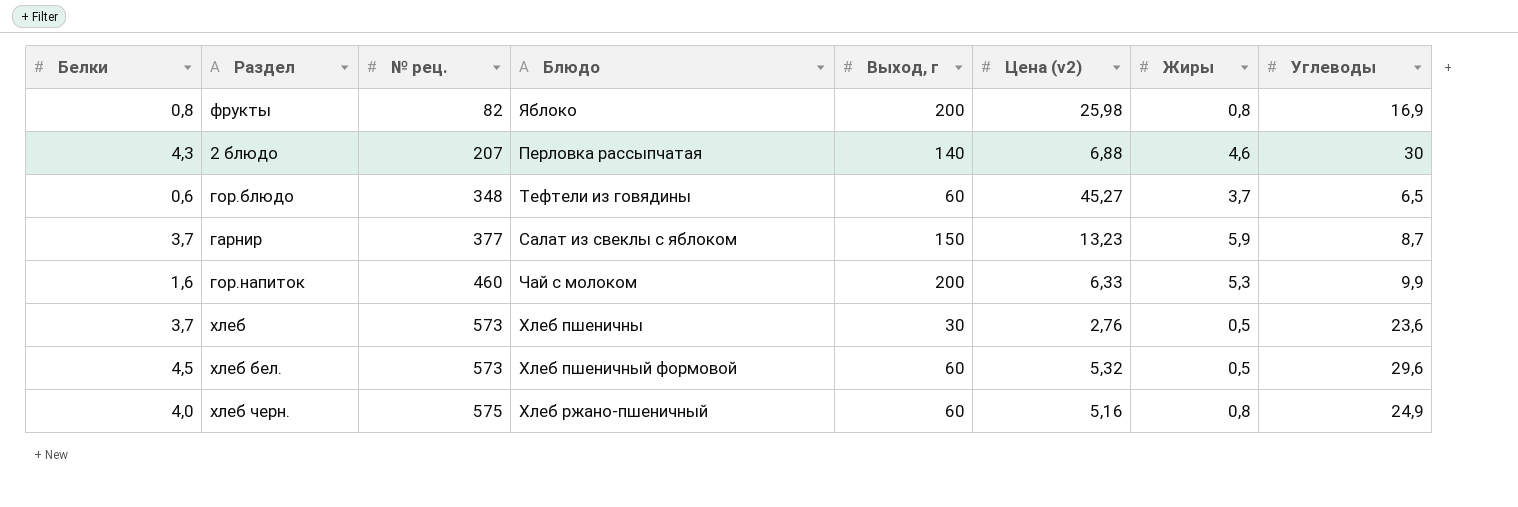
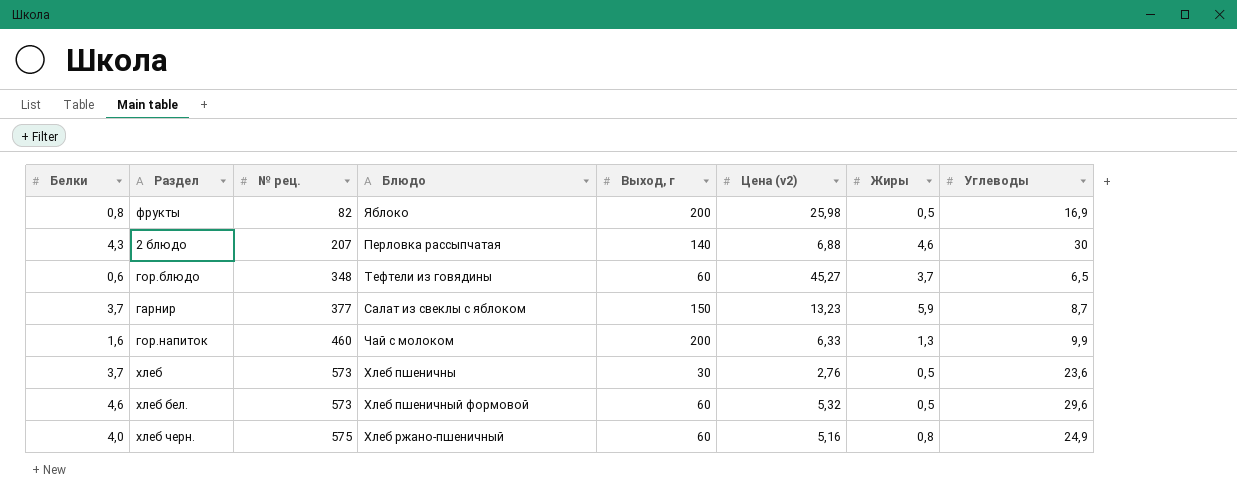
фрукты | Жиры: 0,8 -> 0,5
гор.напиток | Жиры: 5,3 -> 1,3
хлеб бел. | Белки: 4,5 -> 4,6

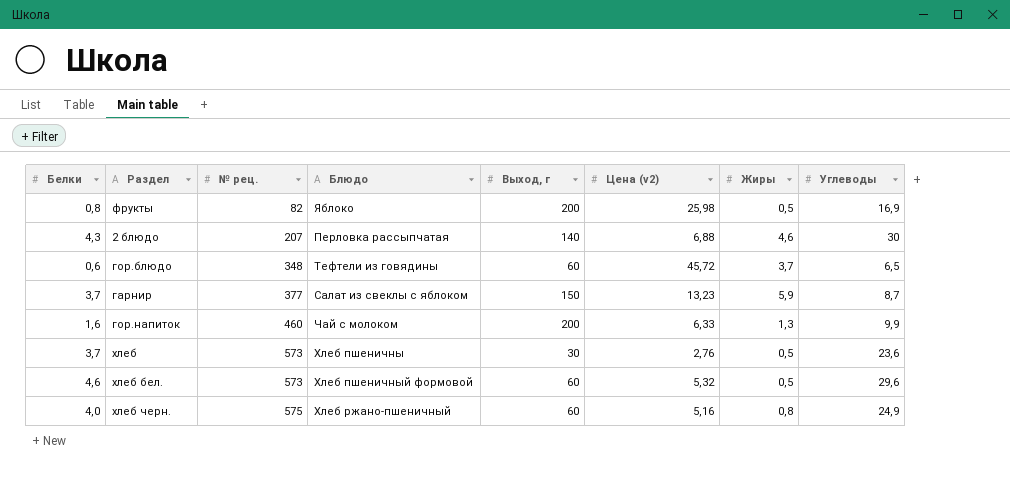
гор.блюдо | Цена (v2): 45,27 -> 45,72

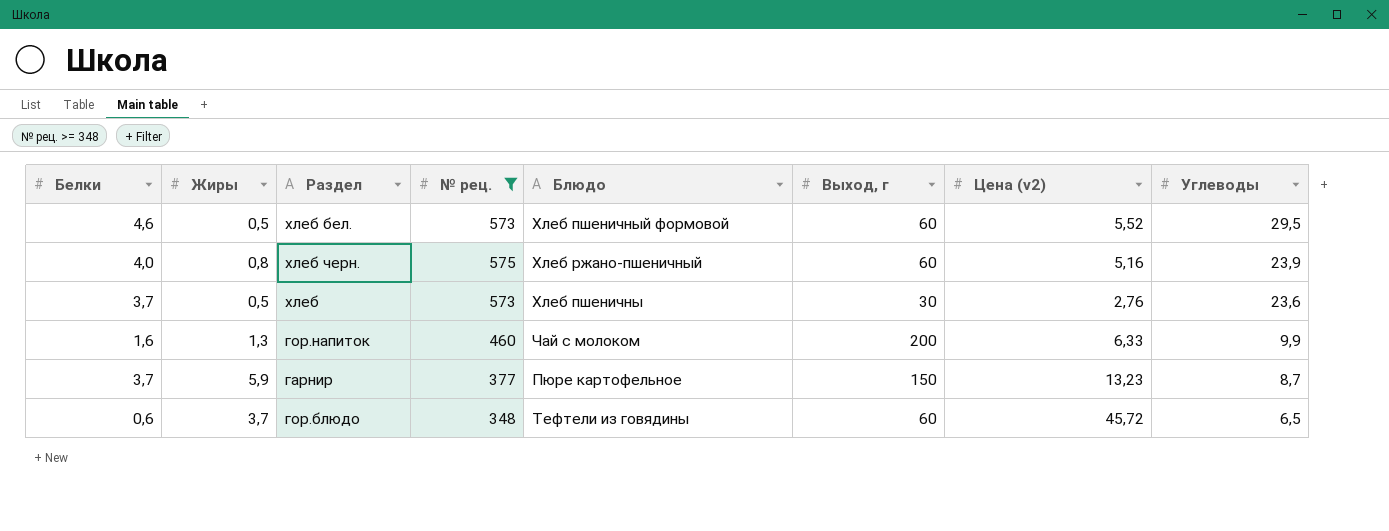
filter: none -> № рец. >= 348
row order: № рец. ascending -> Углеводы descending
column Жиры | position: 7 -> 2
хлеб бел. | Цена (v2): 5,32 -> 5,52
хлеб бел. | Углеводы: 29,6 -> 29,5
хлеб черн. | Углеводы: 24,9 -> 23,9
гарнир | Блюдо: Салат из свеклы с яблоком -> Пюре картофельное

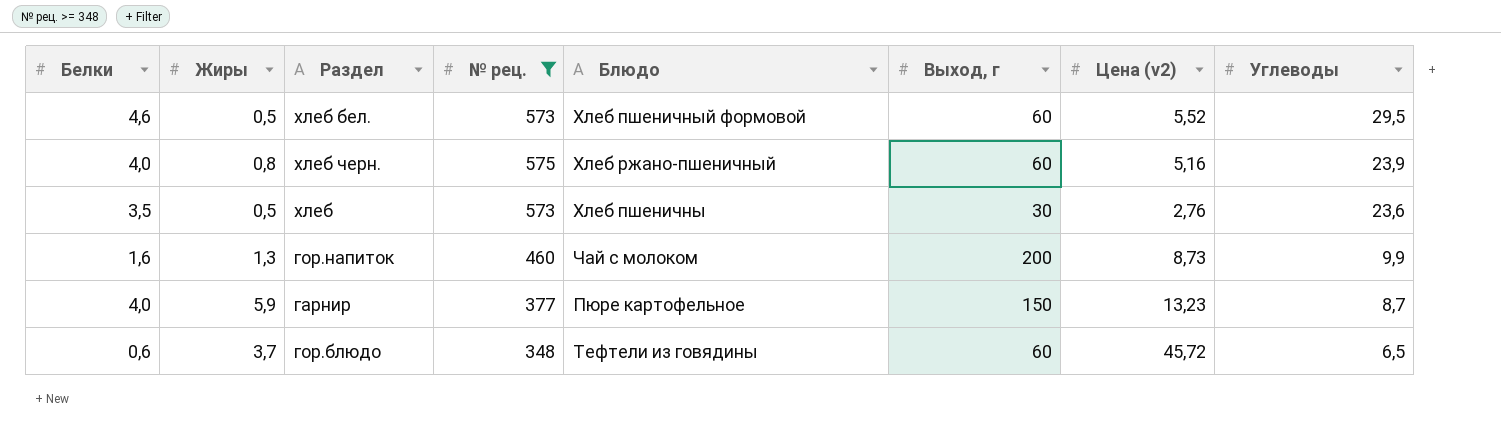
хлеб | Белки: 3,7 -> 3,5
гор.напиток | Цена (v2): 6,33 -> 8,73
гарнир | Белки: 3,7 -> 4,0

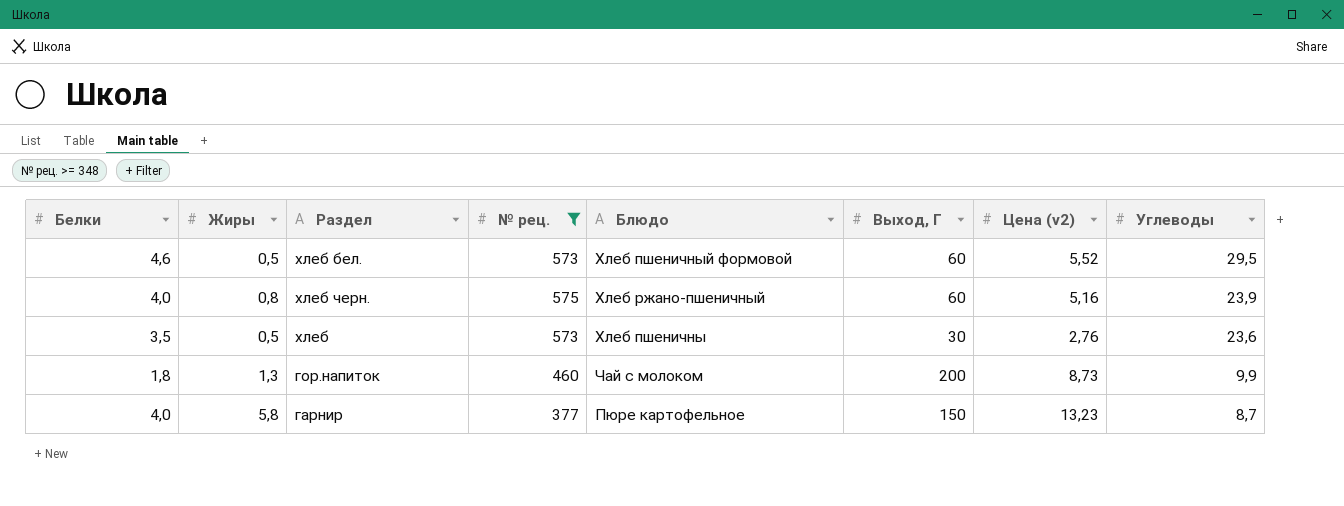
column name: Выход, г -> Выход, Г
row гор.блюдо: 0,6 | 3,7 | 348 | Тефтели из говядины | 60 | 45,72 | 6,5 -> none
гор.напиток | Белки: 1,6 -> 1,8
гарнир | Жиры: 5,9 -> 5,8

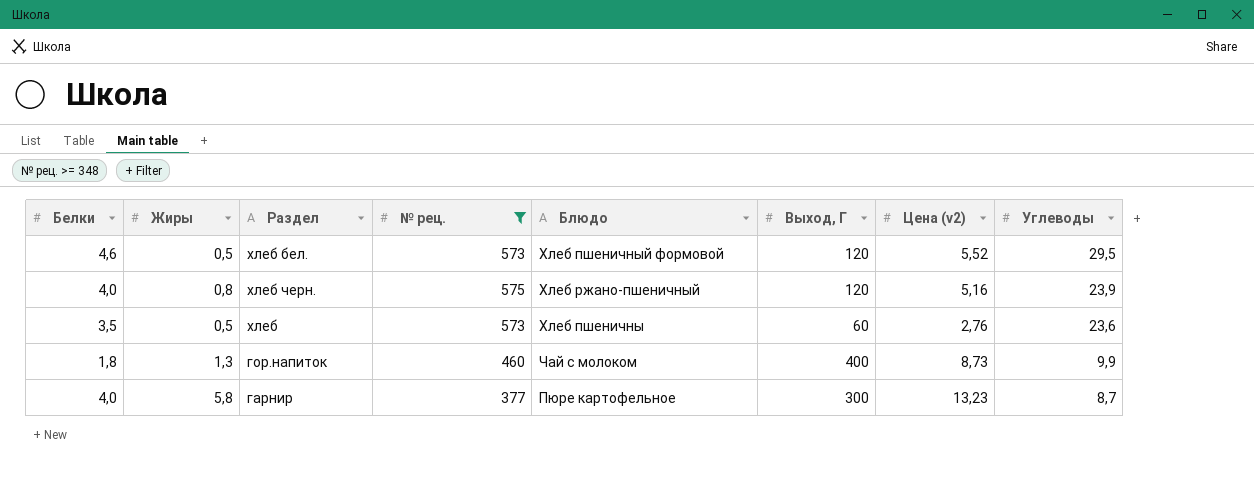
хлеб бел. | Выход, Г: 60 -> 120
хлеб черн. | Выход, Г: 60 -> 120
хлеб | Выход, Г: 30 -> 60
гор.напиток | Выход, Г: 200 -> 400
гарнир | Выход, Г: 150 -> 300

